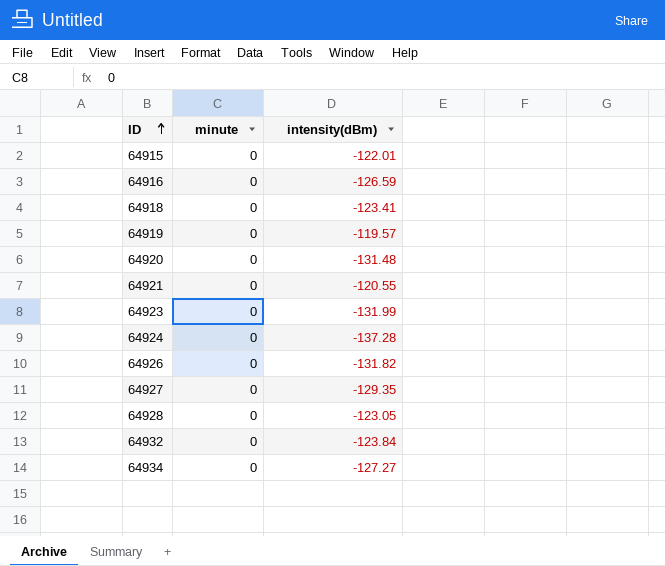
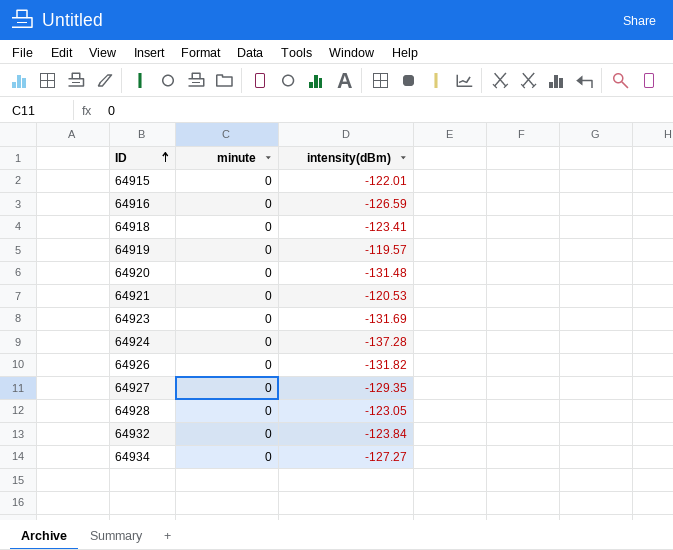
64921 | intensity(dBm): -120.55 -> -120.53
64923 | intensity(dBm): -131.99 -> -131.69

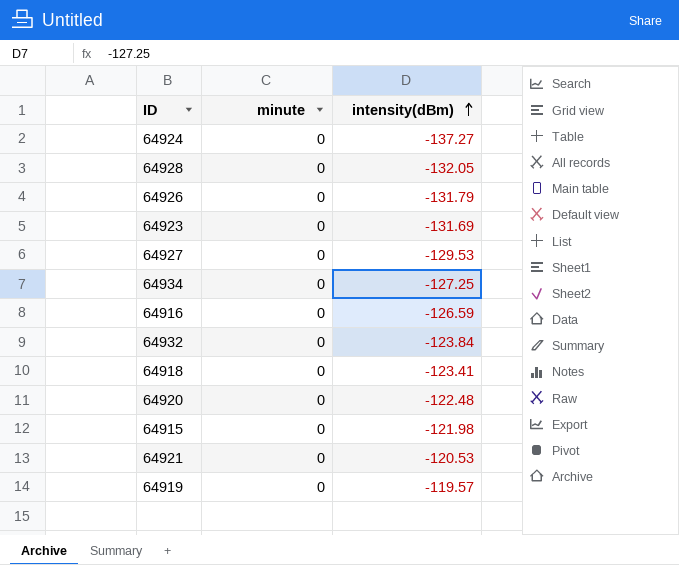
row order: ID ascending -> intensity(dBm) ascending
64924 | intensity(dBm): -137.28 -> -137.27
64928 | intensity(dBm): -123.05 -> -132.05
64926 | intensity(dBm): -131.82 -> -131.79
64927 | intensity(dBm): -129.35 -> -129.53
64934 | intensity(dBm): -127.27 -> -127.25
64920 | intensity(dBm): -131.48 -> -122.48
64915 | intensity(dBm): -122.01 -> -121.98

